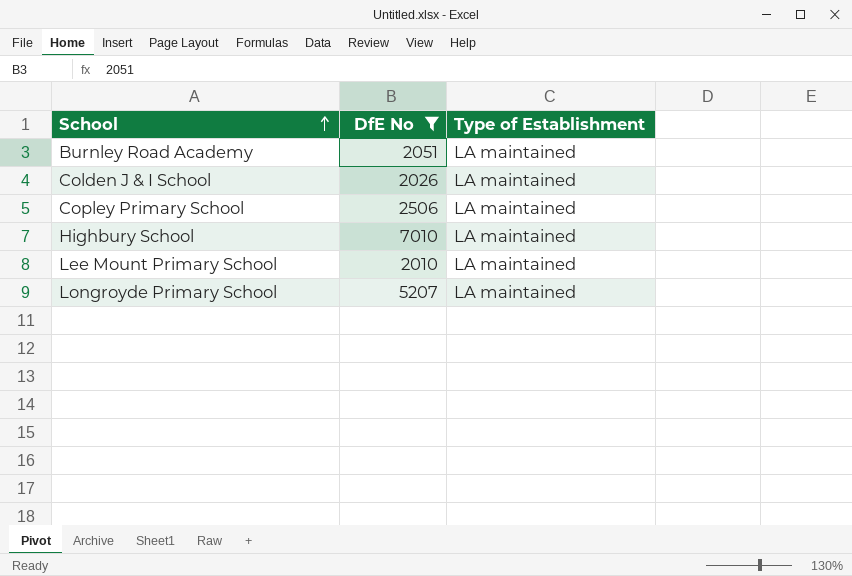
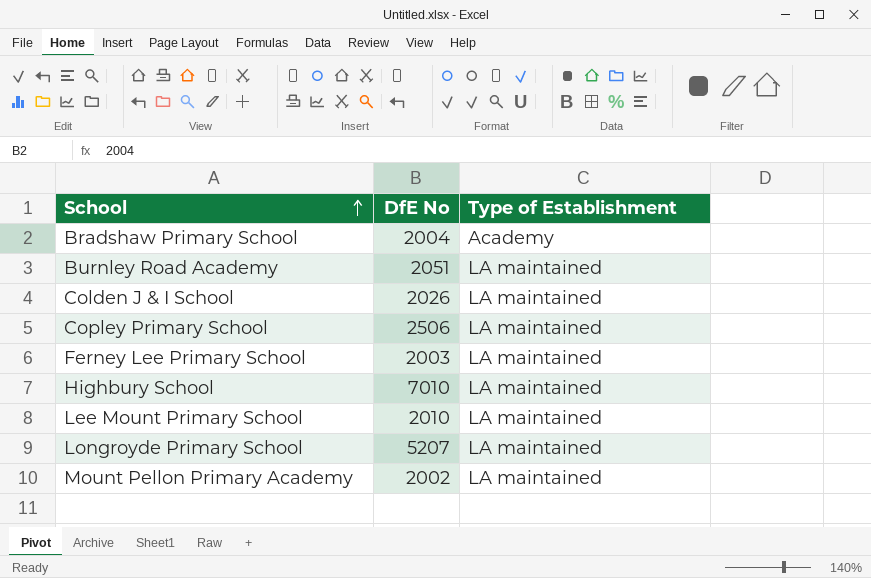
filter: DfE No >= 2010 -> none

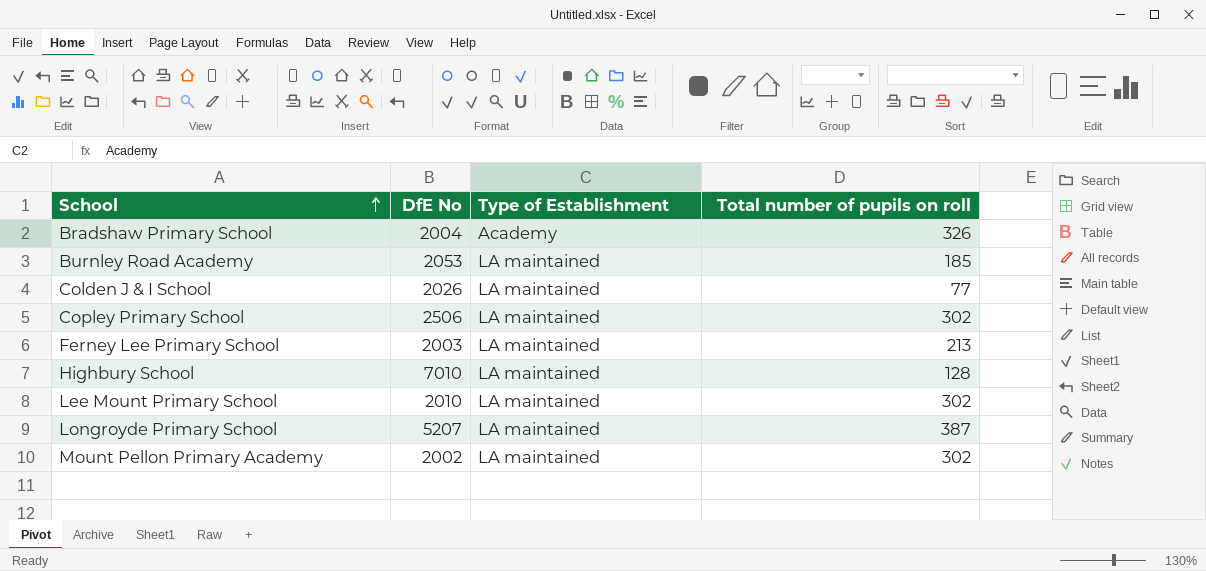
column Total number of pupils on roll | position: none -> 4
Burnley Road Academy | DfE No: 2051 -> 2053

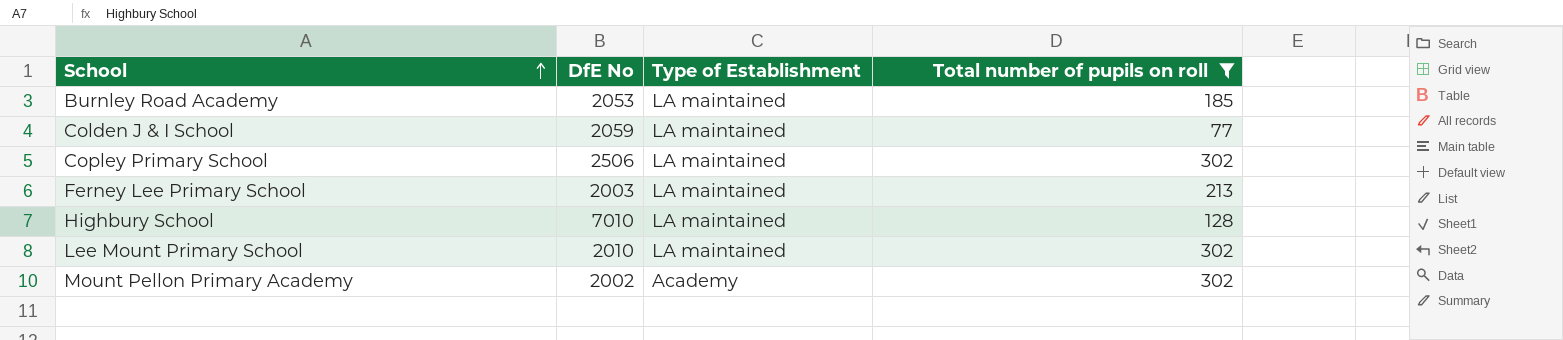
filter: none -> Total number of pupils on roll <= 302
Colden J & I School | DfE No: 2026 -> 2059
Mount Pellon Primary Academy | Type of Establishment: LA maintained -> Academy

